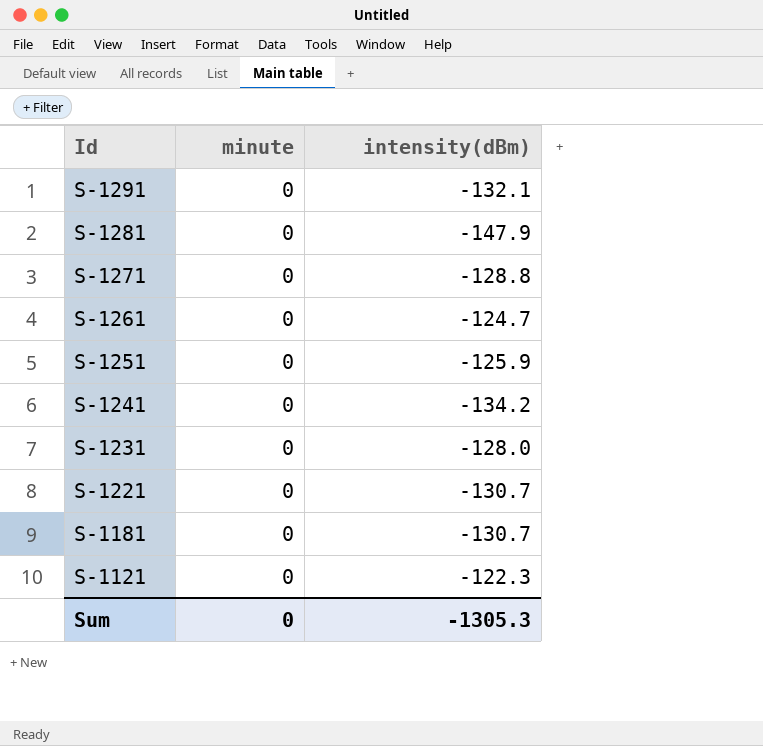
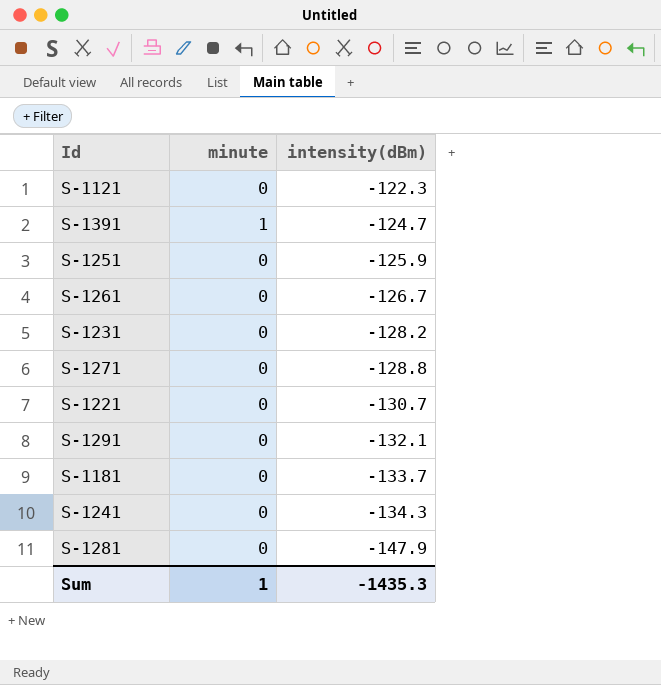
row order: Id descending -> intensity(dBm) descending
row S-1391: none -> 1 | -124.7
S-1261 | intensity(dBm): -124.7 -> -126.7
S-1231 | intensity(dBm): -128.0 -> -128.2
S-1181 | intensity(dBm): -130.7 -> -133.7
S-1241 | intensity(dBm): -134.2 -> -134.3
Sum | minute: 0 -> 1
Sum | intensity(dBm): -1305.3 -> -1435.3

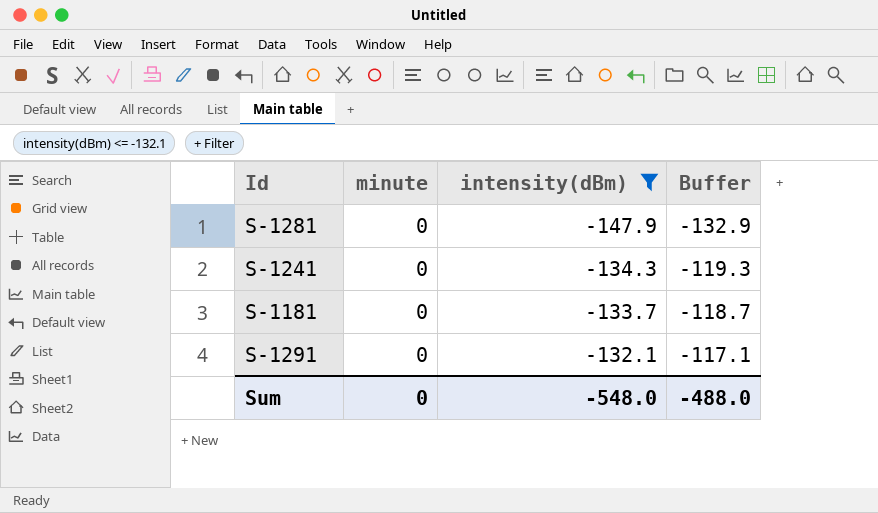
filter: none -> intensity(dBm) <= -132.1
row order: intensity(dBm) descending -> intensity(dBm) ascending
column Buffer | formula: none -> [intensity(dBm)] + 15
Sum | minute: 1 -> 0
Sum | intensity(dBm): -1435.3 -> -548.0

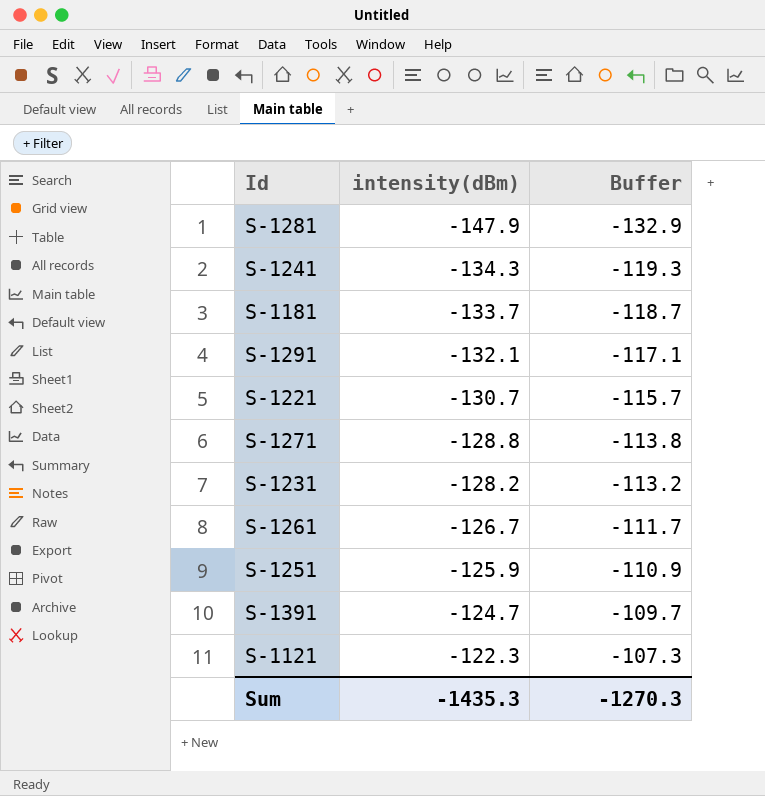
filter: intensity(dBm) <= -132.1 -> none
column minute | position: 2 -> none
Sum | intensity(dBm): -548.0 -> -1435.3
Sum | Buffer: -488.0 -> -1270.3

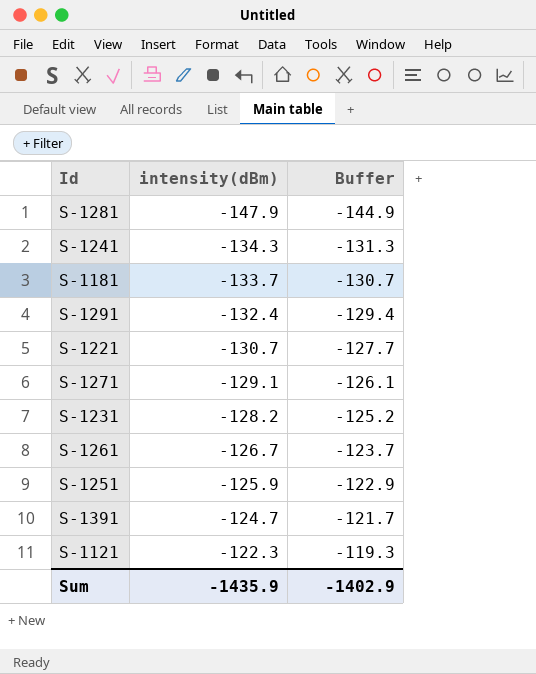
column Buffer | formula: [intensity(dBm)] + 15 -> [intensity(dBm)] + 3
S-1291 | intensity(dBm): -132.1 -> -132.4
S-1271 | intensity(dBm): -128.8 -> -129.1
Sum | intensity(dBm): -1435.3 -> -1435.9
Sum | Buffer: -1270.3 -> -1402.9

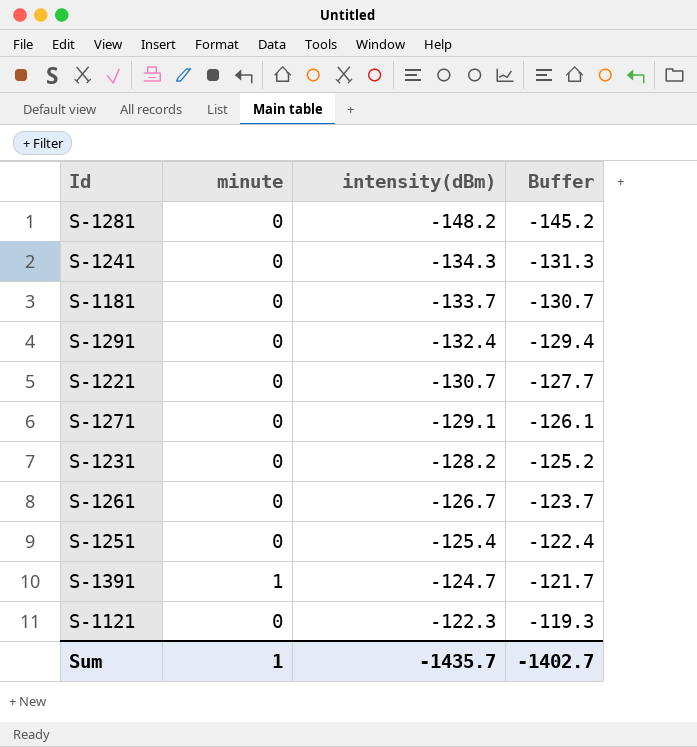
column minute | position: none -> 2
S-1281 | intensity(dBm): -147.9 -> -148.2
S-1281 | Buffer: -144.9 -> -145.2
S-1251 | intensity(dBm): -125.9 -> -125.4
S-1251 | Buffer: -122.9 -> -122.4
Sum | intensity(dBm): -1435.9 -> -1435.7
Sum | Buffer: -1402.9 -> -1402.7

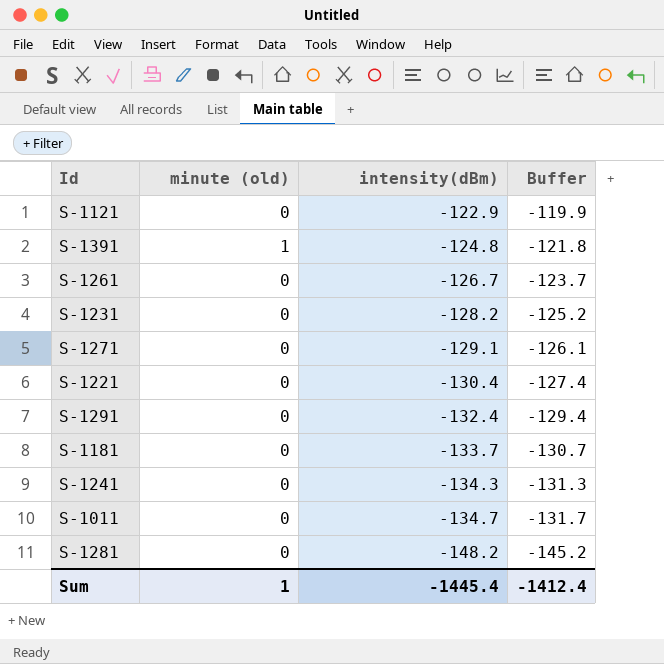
row order: intensity(dBm) ascending -> intensity(dBm) descending
column name: minute -> minute (old)
row S-1251: 0 | -125.4 | -122.4 -> none
S-1121 | intensity(dBm): -122.3 -> -122.9
S-1121 | Buffer: -119.3 -> -119.9
S-1391 | intensity(dBm): -124.7 -> -124.8
S-1391 | Buffer: -121.7 -> -121.8
S-1221 | intensity(dBm): -130.7 -> -130.4
S-1221 | Buffer: -127.7 -> -127.4
row S-1011: none -> 0 | -134.7 | -131.7
Sum | intensity(dBm): -1435.7 -> -1445.4
Sum | Buffer: -1402.7 -> -1412.4

